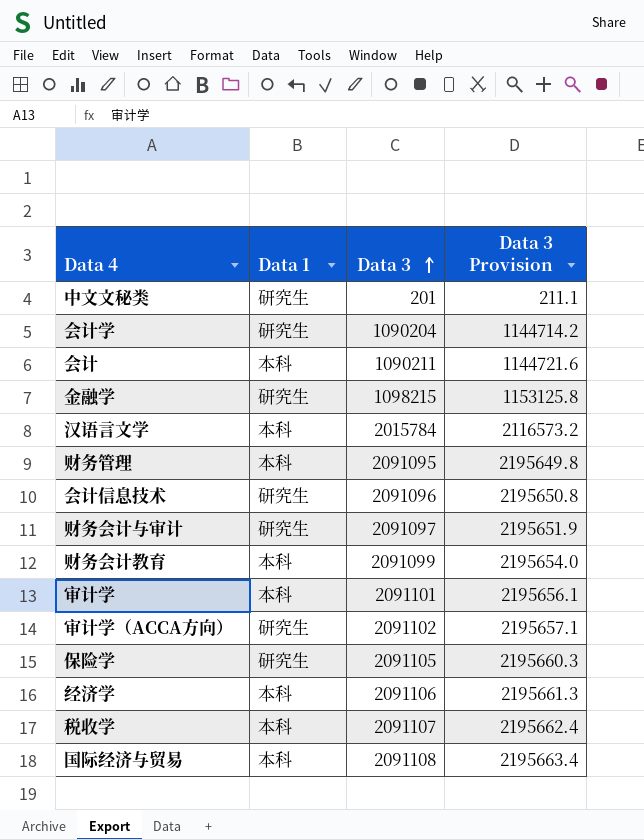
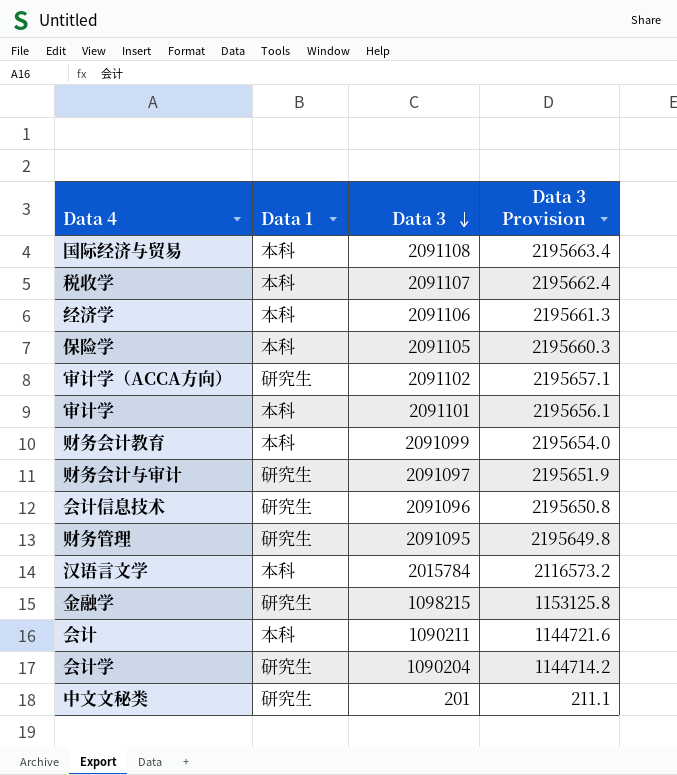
row order: Data 3 ascending -> Data 3 descending
保险学 | Data 1: 研究生 -> 本科
财务管理 | Data 1: 本科 -> 研究生

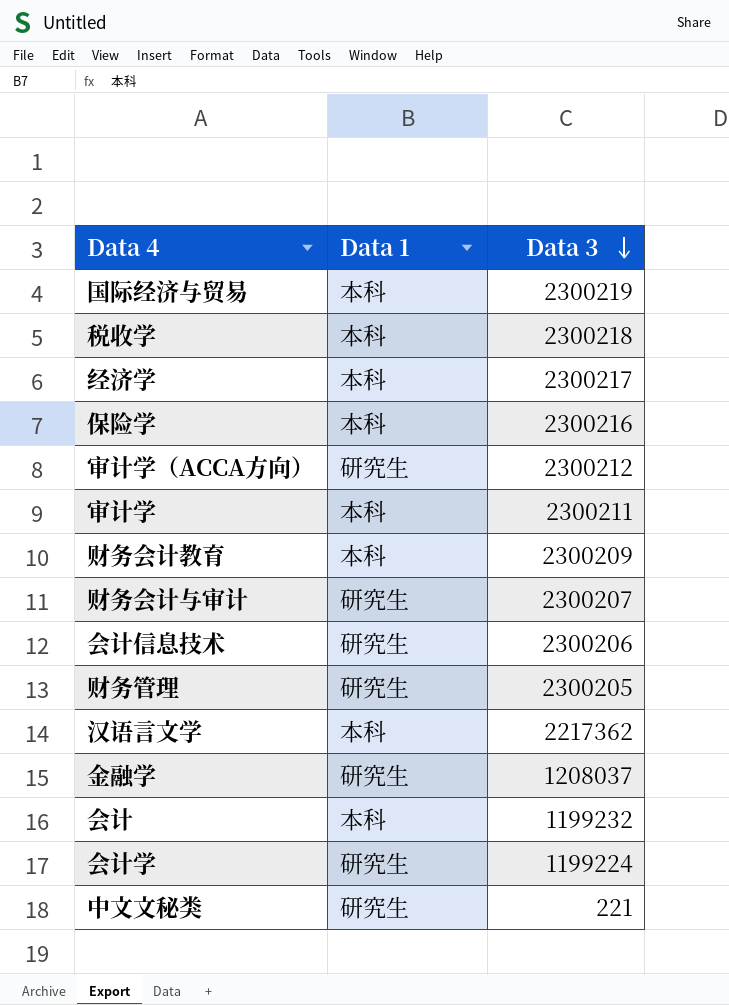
column Data 3 Provision | formula: [Data 3] * 1.05 -> none
国际经济与贸易 | Data 3: 2091108 -> 2300219
税收学 | Data 3: 2091107 -> 2300218
经济学 | Data 3: 2091106 -> 2300217
保险学 | Data 3: 2091105 -> 2300216
审计学（ACCA方向） | Data 3: 2091102 -> 2300212
审计学 | Data 3: 2091101 -> 2300211
财务会计教育 | Data 3: 2091099 -> 2300209
财务会计与审计 | Data 3: 2091097 -> 2300207
会计信息技术 | Data 3: 2091096 -> 2300206
财务管理 | Data 3: 2091095 -> 2300205
汉语言文学 | Data 3: 2015784 -> 2217362
金融学 | Data 3: 1098215 -> 1208037
会计 | Data 3: 1090211 -> 1199232
会计学 | Data 3: 1090204 -> 1199224
中文文秘类 | Data 3: 201 -> 221

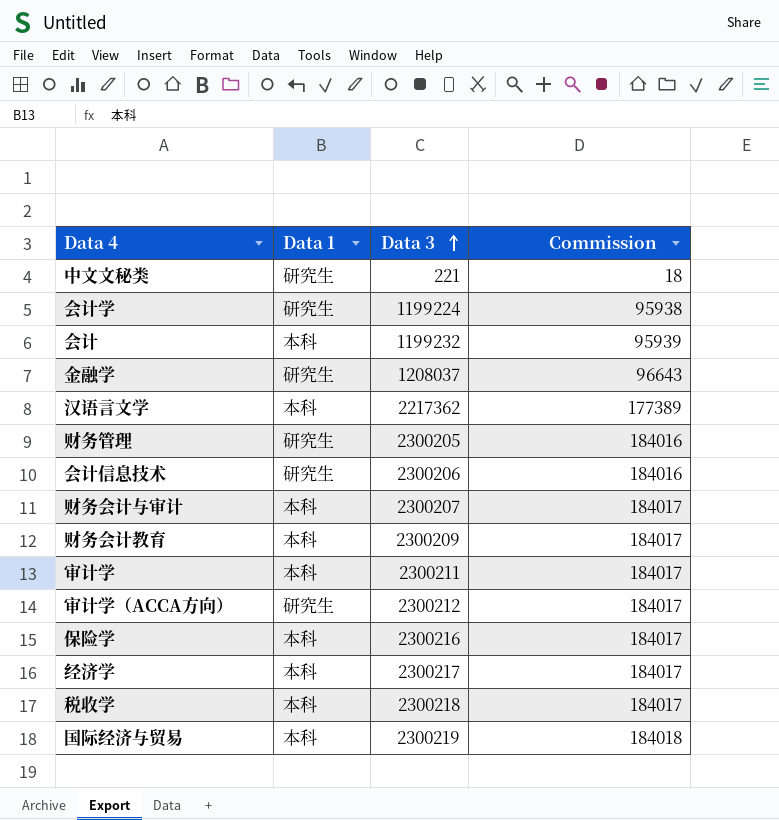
row order: Data 3 descending -> Data 3 ascending
column Commission | formula: none -> [Data 3] * 0.08
财务会计与审计 | Data 1: 研究生 -> 本科

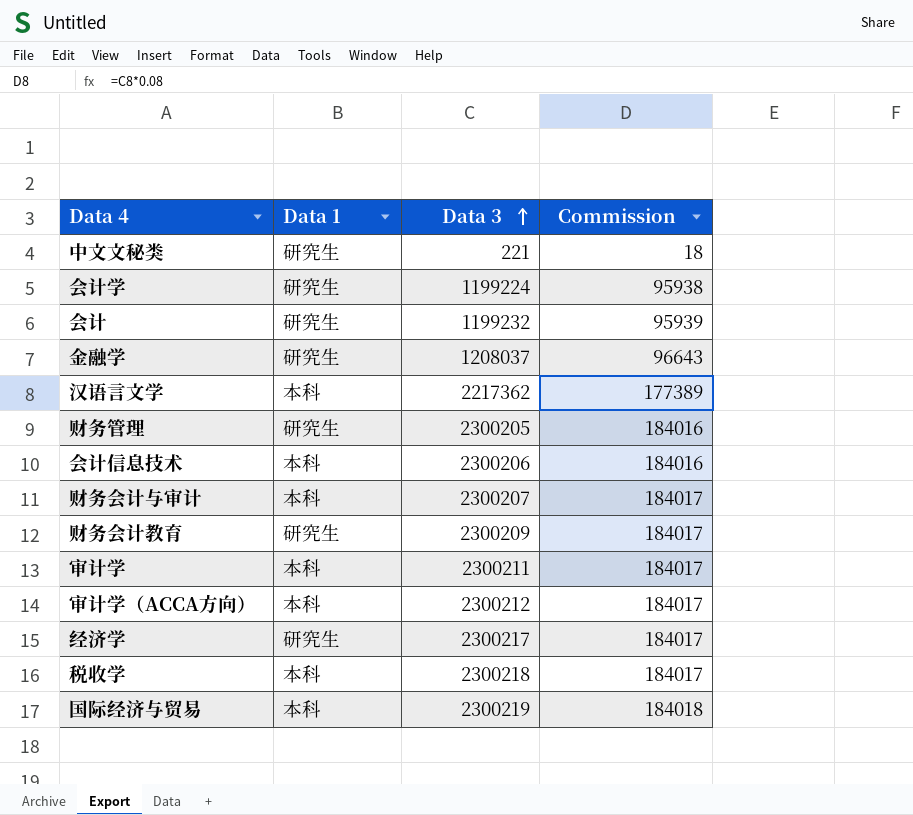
row 保险学: 本科 | 2300216 | 184017 -> none
会计 | Data 1: 本科 -> 研究生
会计信息技术 | Data 1: 研究生 -> 本科
财务会计教育 | Data 1: 本科 -> 研究生
审计学（ACCA方向） | Data 1: 研究生 -> 本科
经济学 | Data 1: 本科 -> 研究生

